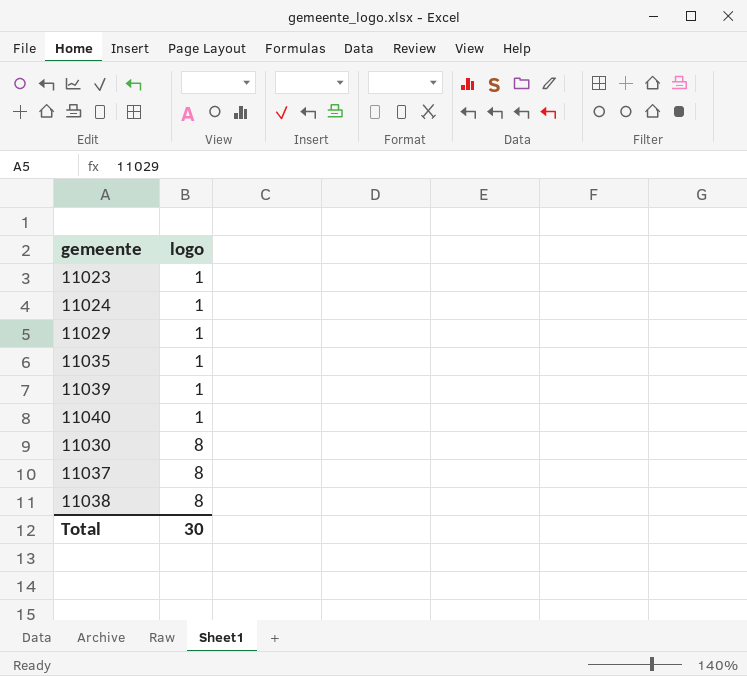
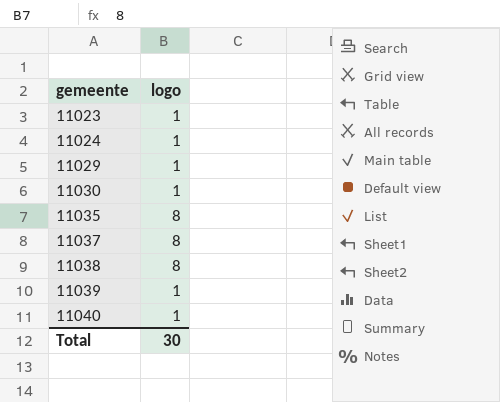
row order: logo ascending -> gemeente ascending
11030 | logo: 8 -> 1
11035 | logo: 1 -> 8

